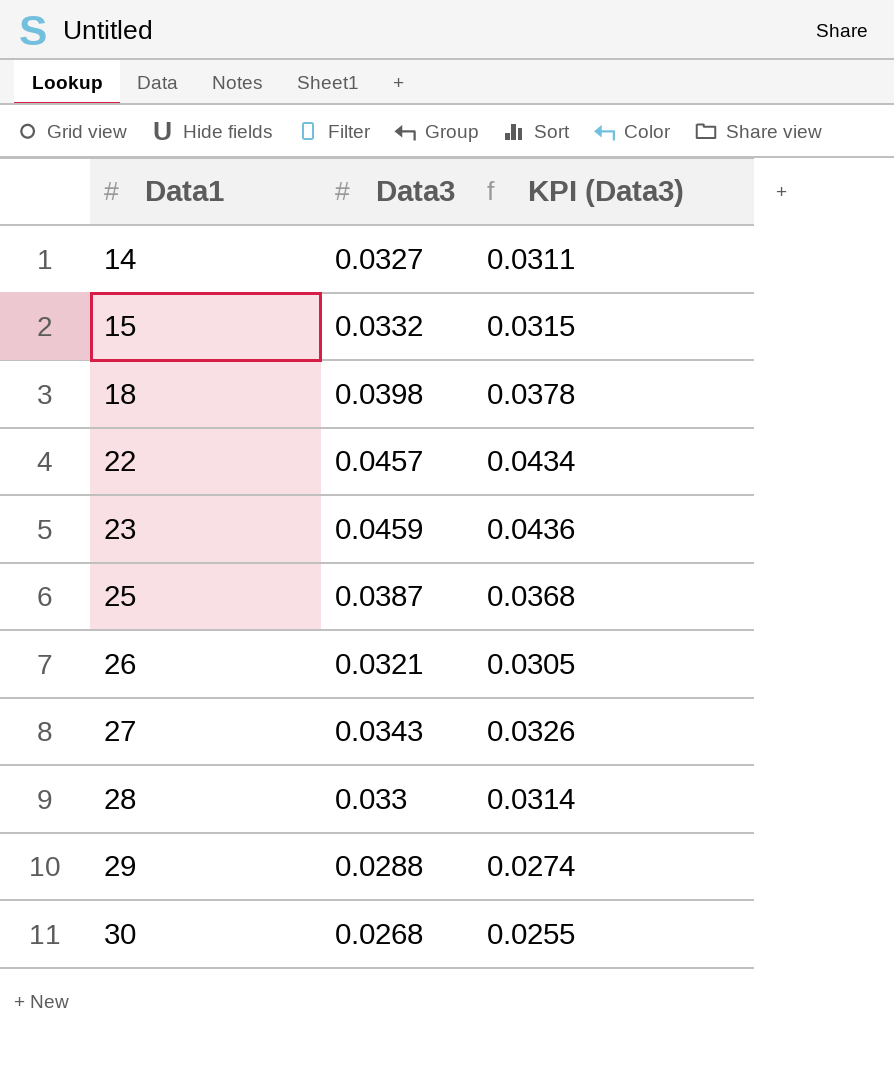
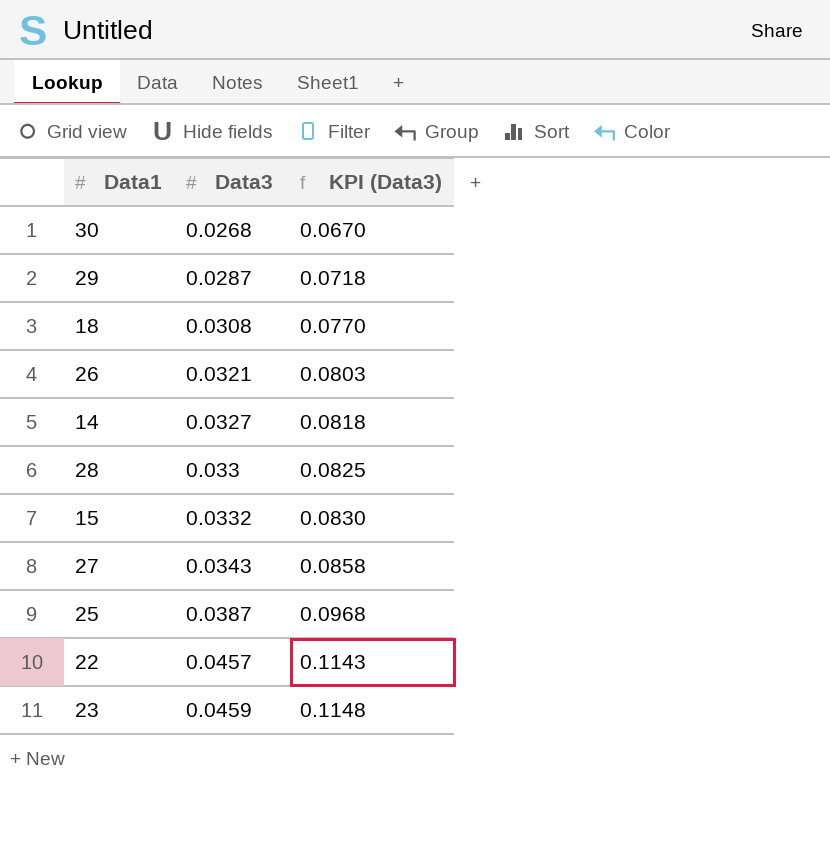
row order: Data1 ascending -> Data3 ascending
column KPI (Data3) | formula: [Data3] * 0.95 -> [Data3] * 2.5
29 | Data3: 0.0288 -> 0.0287
18 | Data3: 0.0398 -> 0.0308

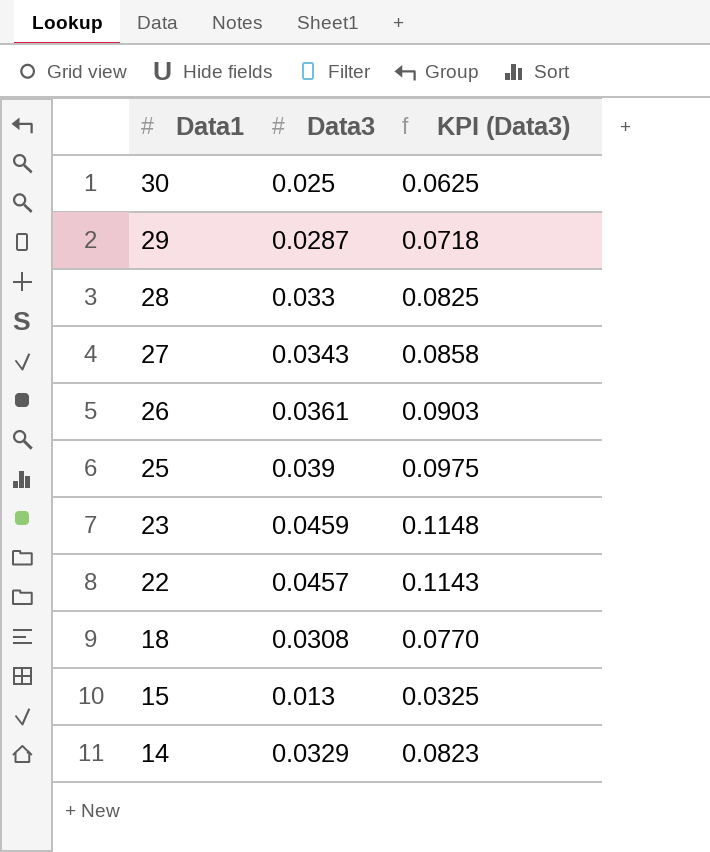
row order: Data3 ascending -> Data1 descending
30 | Data3: 0.0268 -> 0.025
30 | KPI (Data3): 0.0670 -> 0.0625
26 | Data3: 0.0321 -> 0.0361
26 | KPI (Data3): 0.0803 -> 0.0903
25 | Data3: 0.0387 -> 0.039
25 | KPI (Data3): 0.0968 -> 0.0975
15 | Data3: 0.0332 -> 0.013
15 | KPI (Data3): 0.0830 -> 0.0325
14 | Data3: 0.0327 -> 0.0329
14 | KPI (Data3): 0.0818 -> 0.0823

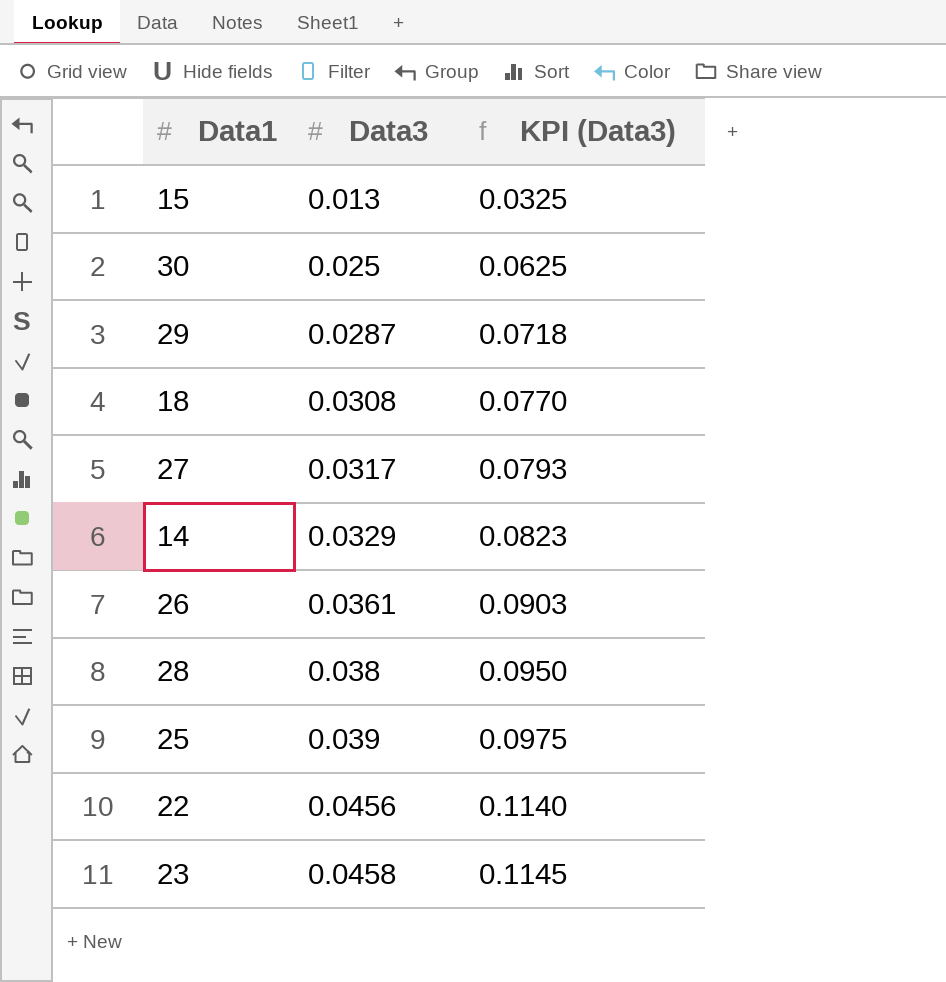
row order: Data1 descending -> Data3 ascending
27 | Data3: 0.0343 -> 0.0317
27 | KPI (Data3): 0.0858 -> 0.0793
28 | Data3: 0.033 -> 0.038
28 | KPI (Data3): 0.0825 -> 0.0950
22 | Data3: 0.0457 -> 0.0456
22 | KPI (Data3): 0.1143 -> 0.1140
23 | Data3: 0.0459 -> 0.0458
23 | KPI (Data3): 0.1148 -> 0.1145

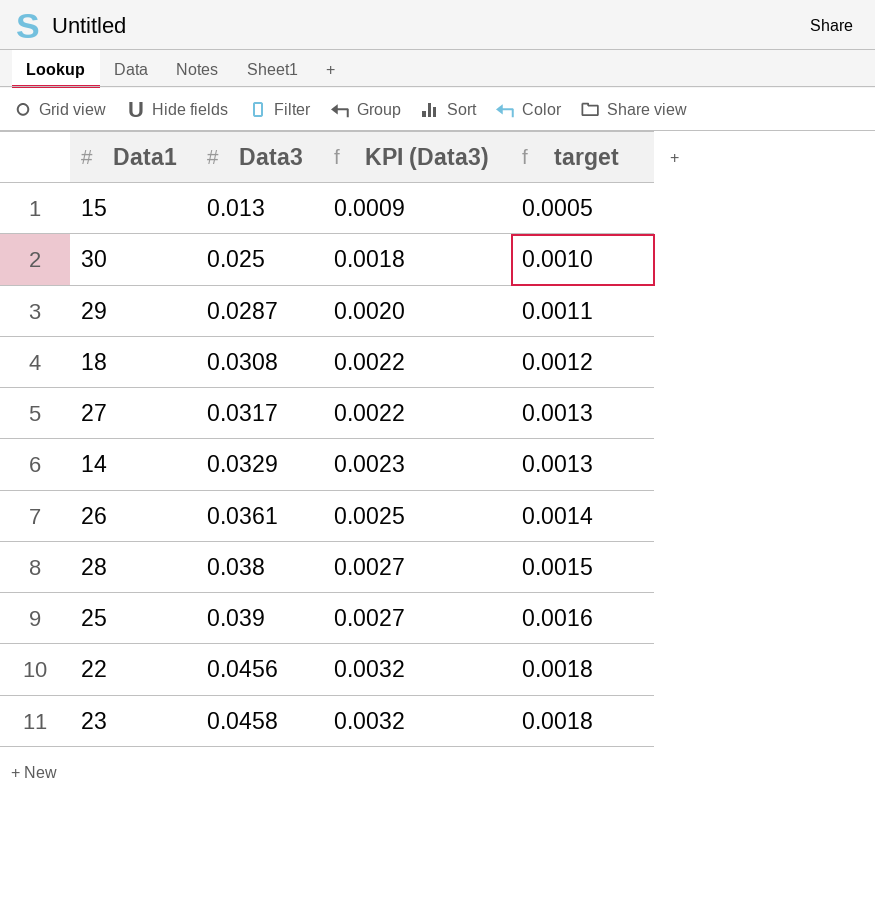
column KPI (Data3) | formula: [Data3] * 2.5 -> [Data3] * 0.07
column target | formula: none -> [Data3] * 0.04

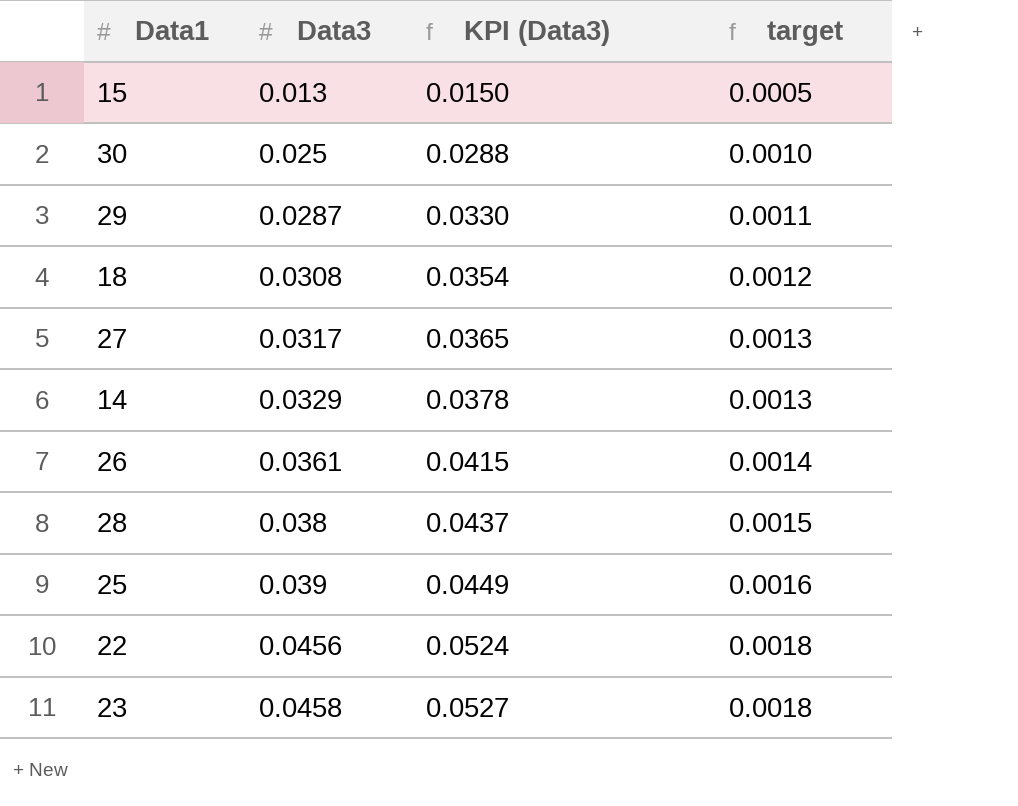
column KPI (Data3) | formula: [Data3] * 0.07 -> [Data3] * 1.15

